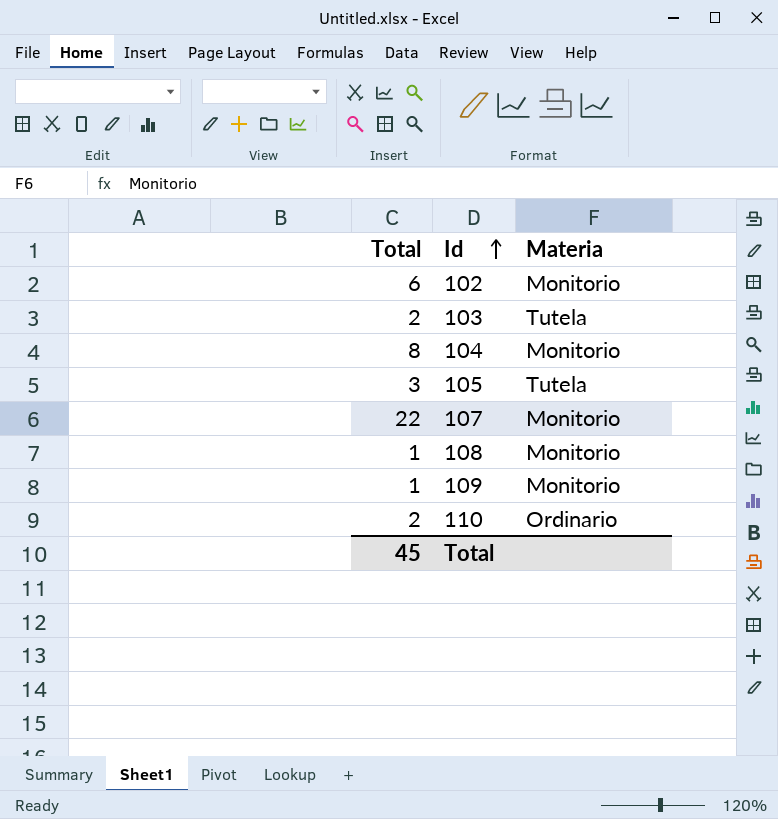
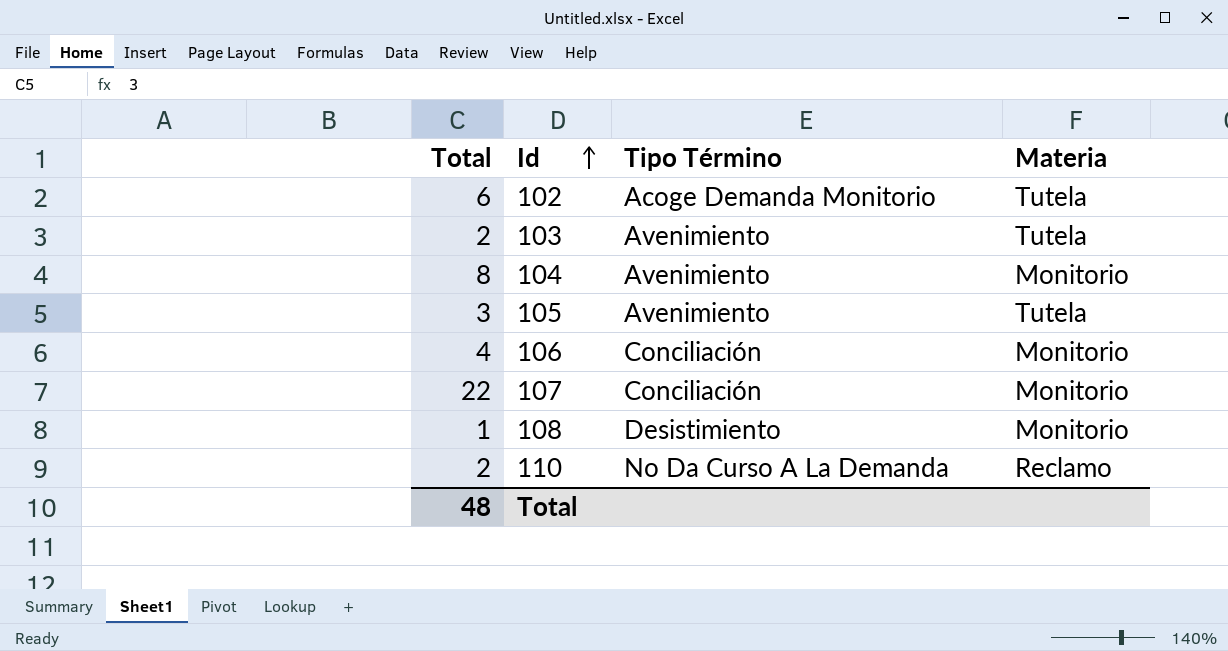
column Tipo Término | position: none -> 3
row 109: 1 | Monitorio -> none
102 | Materia: Monitorio -> Tutela
row 106: none -> 4 | Conciliación | Monitorio
110 | Materia: Ordinario -> Reclamo
Total | Total: 45 -> 48

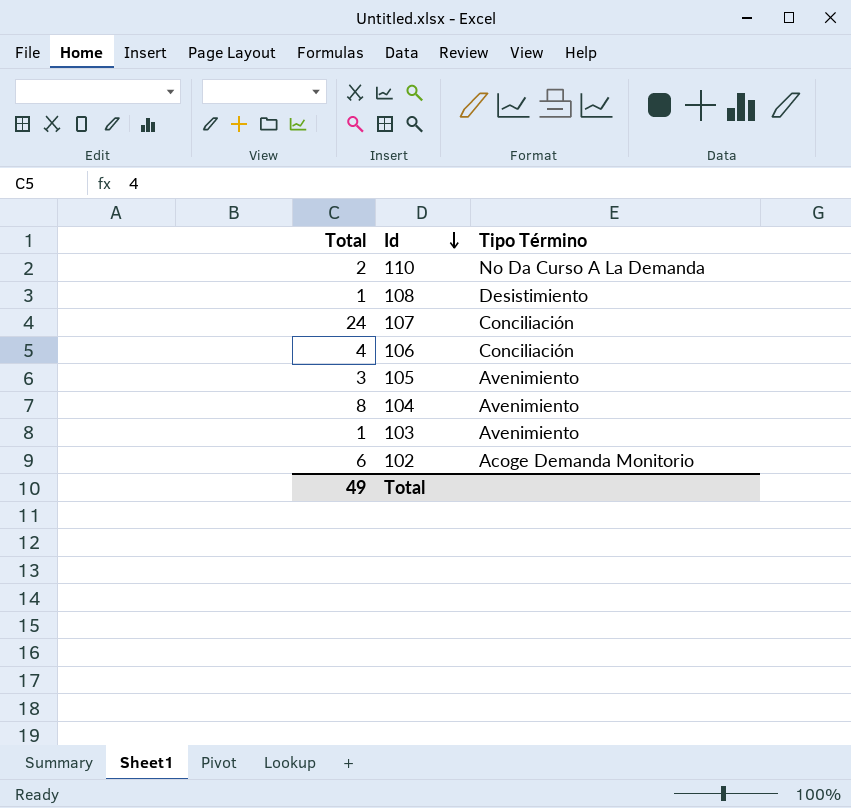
row order: Id ascending -> Id descending
column Materia | position: 4 -> none
107 | Total: 22 -> 24
103 | Total: 2 -> 1
Total | Total: 48 -> 49

